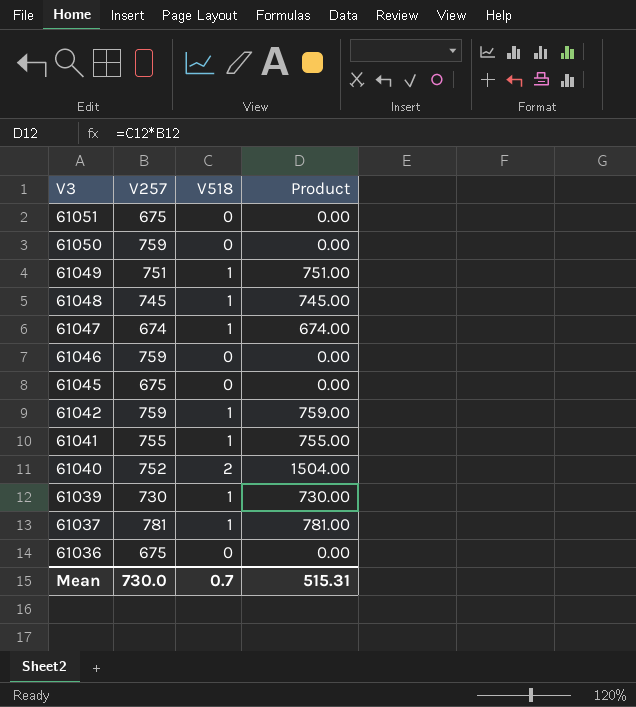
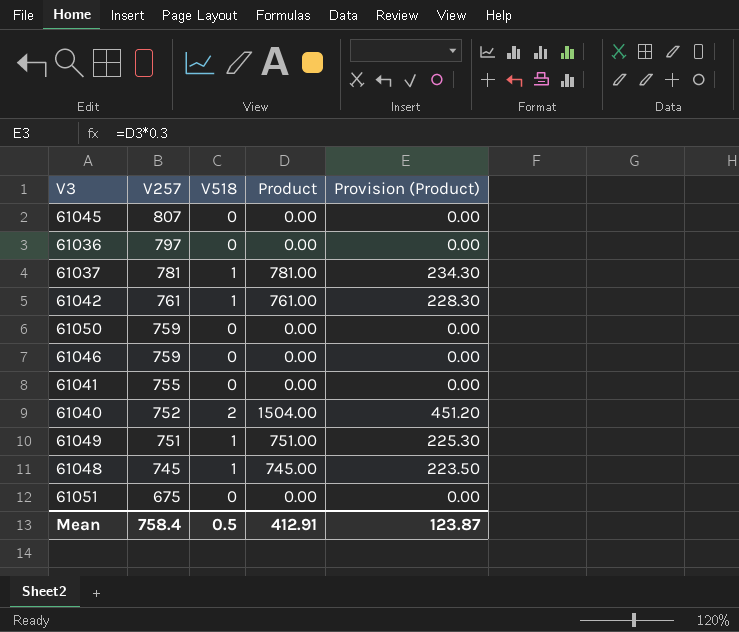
row order: V3 descending -> V257 descending
column Provision (Product) | formula: none -> [Product] * 0.3
row 61047: 674 | 1 | 674.00 -> none
row 61039: 730 | 1 | 730.00 -> none
61045 | V257: 675 -> 807
61036 | V257: 675 -> 797
61042 | V257: 759 -> 761
61042 | Product: 759.00 -> 761.00
61041 | V518: 1 -> 0
61041 | Product: 755.00 -> 0.00
Mean | V257: 730.0 -> 758.4
Mean | V518: 0.7 -> 0.5
Mean | Product: 515.31 -> 412.91

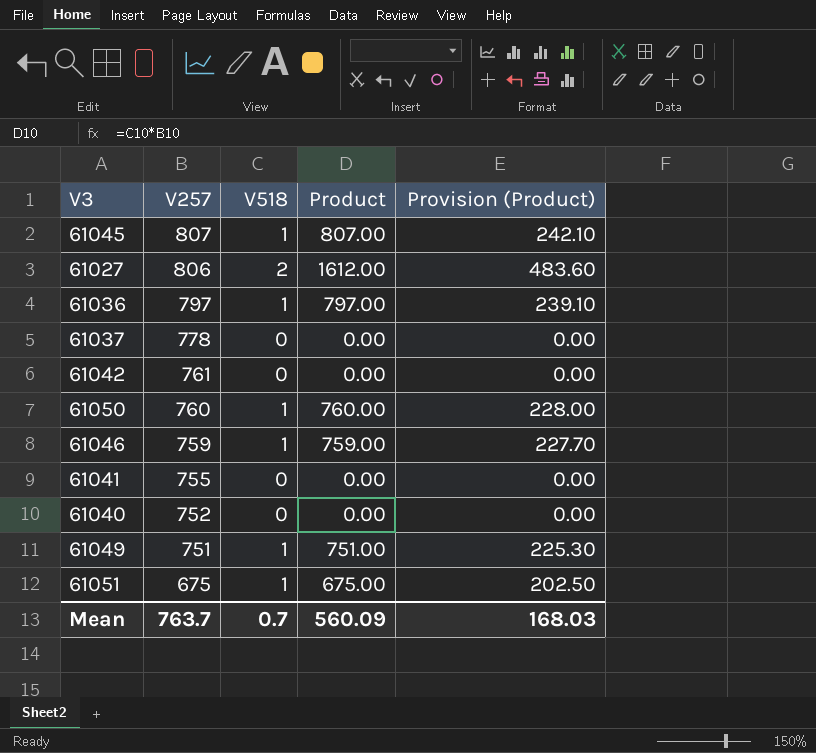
row 61048: 745 | 1 | 745.00 | 223.50 -> none
61045 | V518: 0 -> 1
61045 | Product: 0.00 -> 807.00
61045 | Provision (Product): 0.00 -> 242.10
row 61027: none -> 806 | 2 | 1612.00 | 483.60
61036 | V518: 0 -> 1
61036 | Product: 0.00 -> 797.00
61036 | Provision (Product): 0.00 -> 239.10
61037 | V257: 781 -> 778
61037 | V518: 1 -> 0
61037 | Product: 781.00 -> 0.00
61037 | Provision (Product): 234.30 -> 0.00
61042 | V518: 1 -> 0
61042 | Product: 761.00 -> 0.00
61042 | Provision (Product): 228.30 -> 0.00
61050 | V257: 759 -> 760
61050 | V518: 0 -> 1
61050 | Product: 0.00 -> 760.00
61050 | Provision (Product): 0.00 -> 228.00
61046 | V518: 0 -> 1
61046 | Product: 0.00 -> 759.00
61046 | Provision (Product): 0.00 -> 227.70
61040 | V518: 2 -> 0
61040 | Product: 1504.00 -> 0.00
61040 | Provision (Product): 451.20 -> 0.00
61051 | V518: 0 -> 1
61051 | Product: 0.00 -> 675.00
61051 | Provision (Product): 0.00 -> 202.50
Mean | V257: 758.4 -> 763.7
Mean | V518: 0.5 -> 0.7
Mean | Product: 412.91 -> 560.09
Mean | Provision (Product): 123.87 -> 168.03

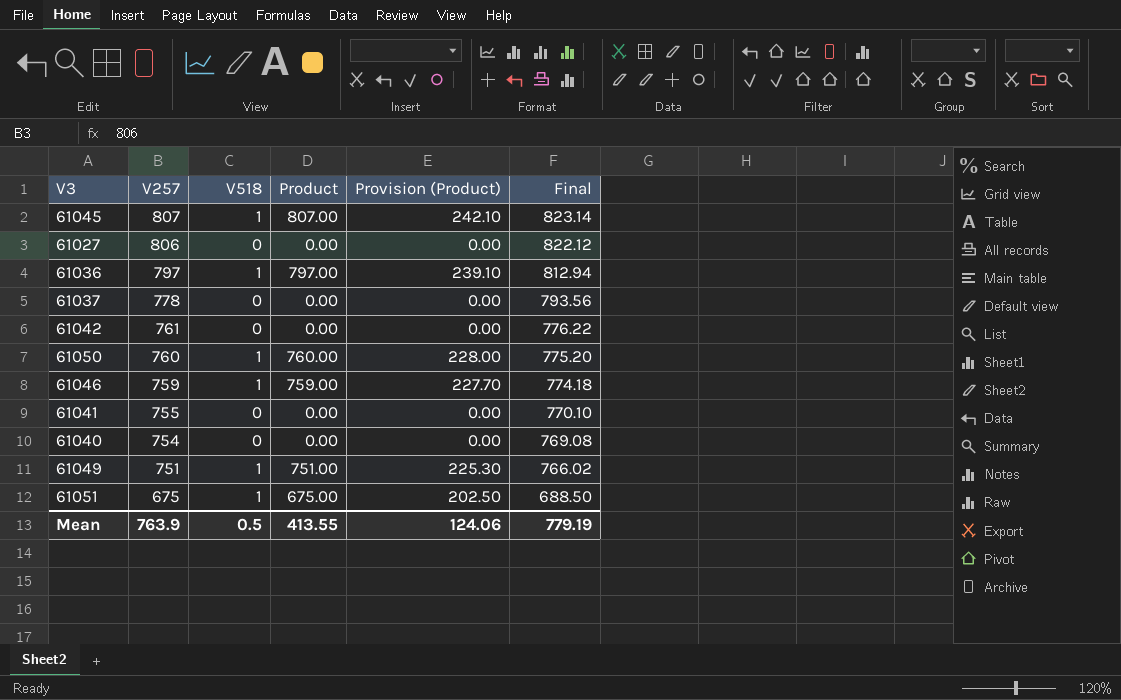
column Final | formula: none -> [V257] * 1.02
61027 | V518: 2 -> 0
61027 | Product: 1612.00 -> 0.00
61027 | Provision (Product): 483.60 -> 0.00
61040 | V257: 752 -> 754
Mean | V257: 763.7 -> 763.9
Mean | V518: 0.7 -> 0.5
Mean | Product: 560.09 -> 413.55
Mean | Provision (Product): 168.03 -> 124.06

